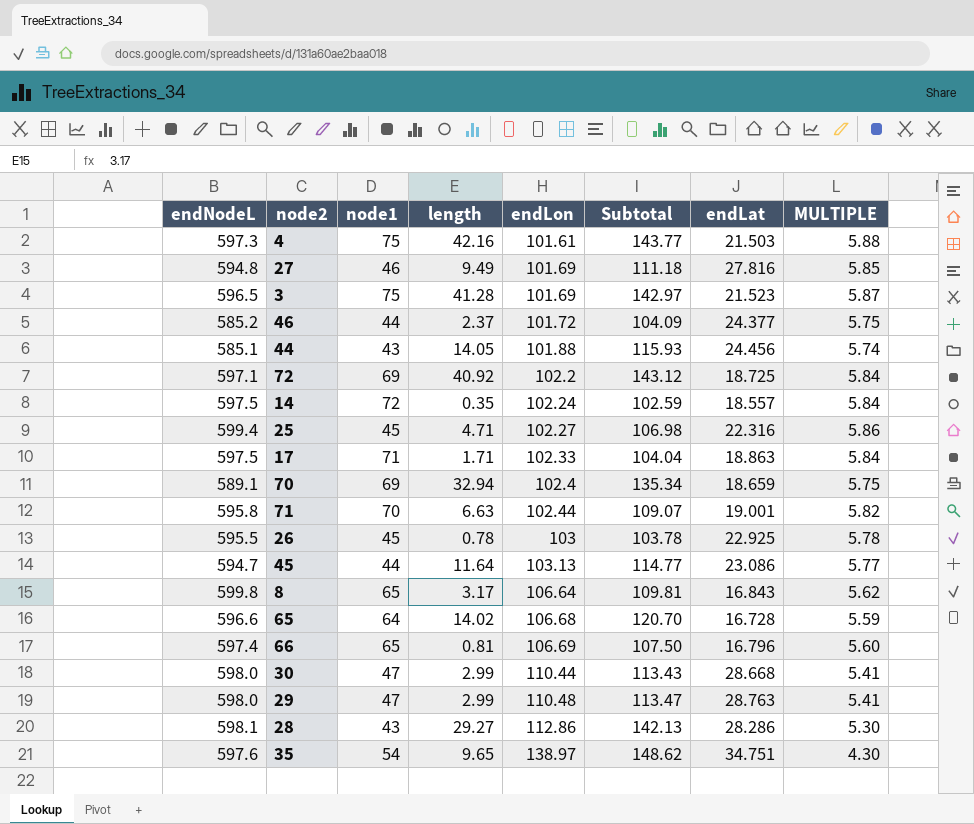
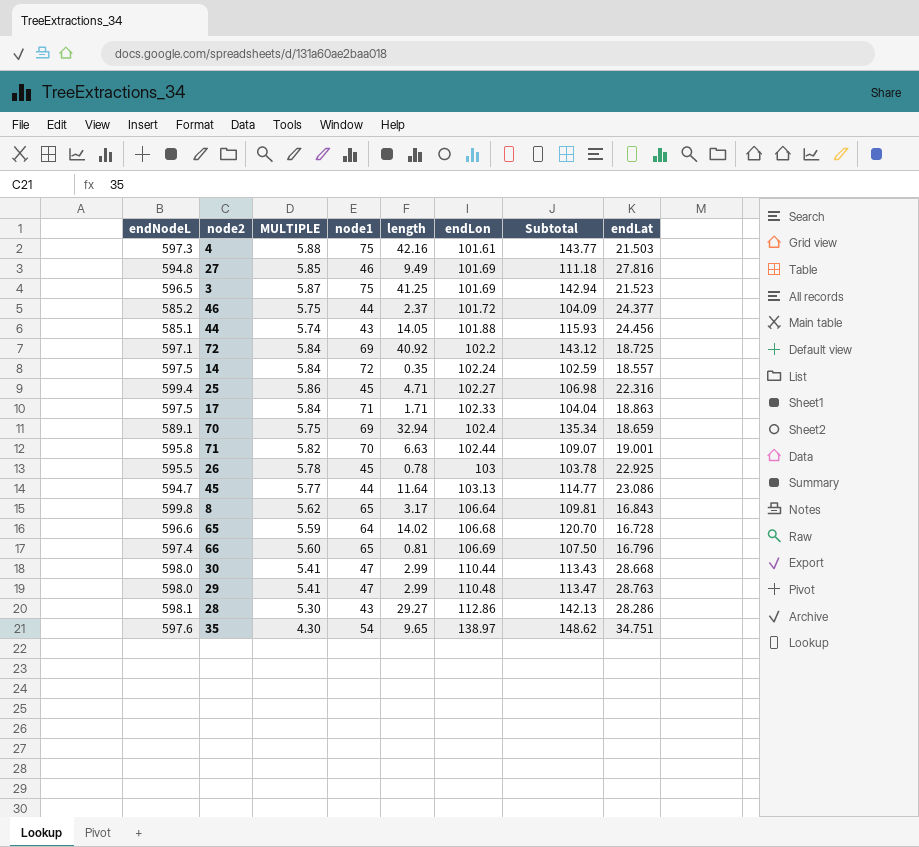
column MULTIPLE | position: 8 -> 3
3 | length: 41.28 -> 41.25
3 | Subtotal: 142.97 -> 142.94

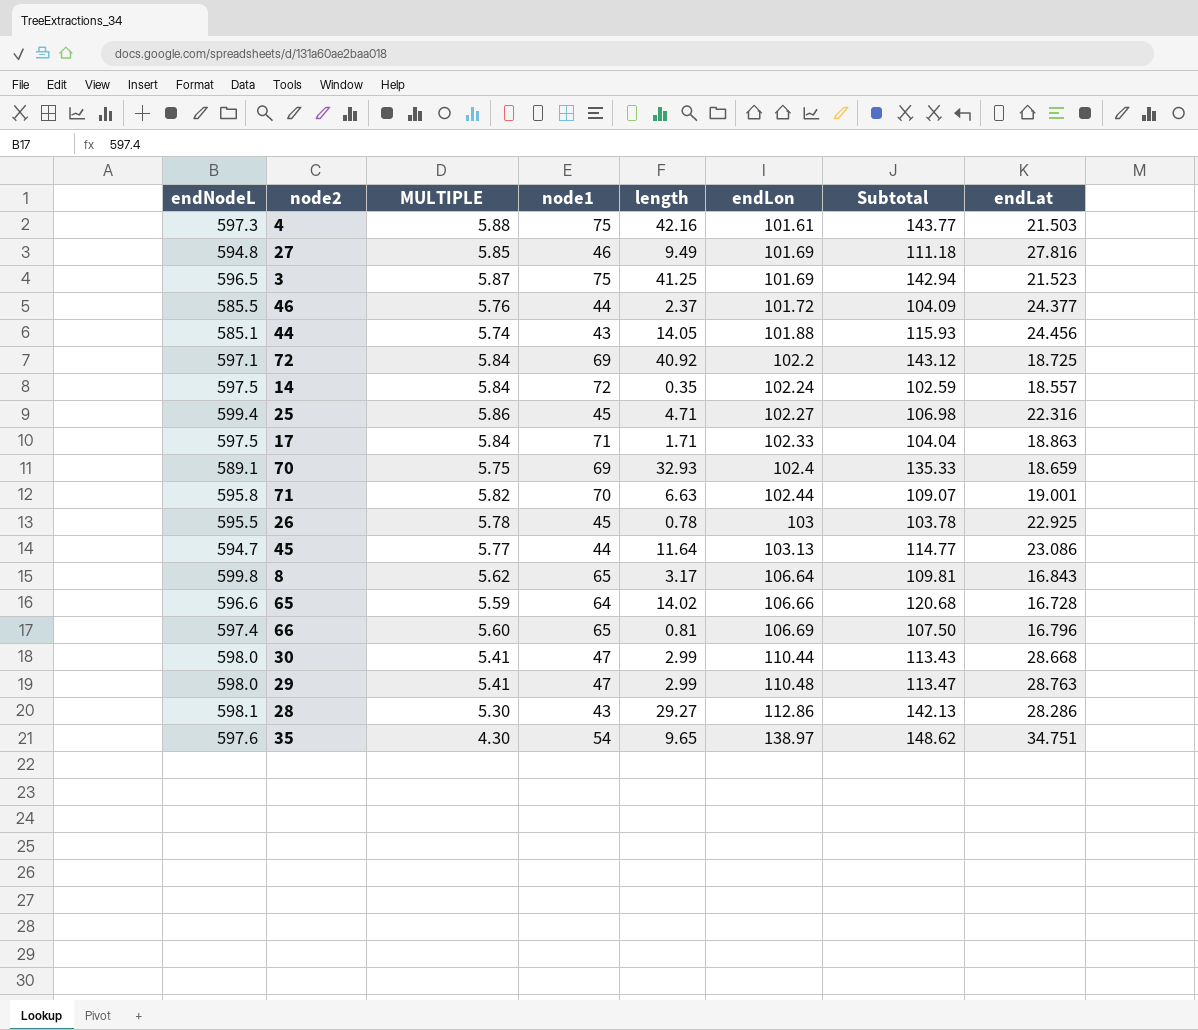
46 | endNodeL: 585.2 -> 585.5
46 | MULTIPLE: 5.75 -> 5.76
70 | length: 32.94 -> 32.93
70 | Subtotal: 135.34 -> 135.33
65 | endLon: 106.68 -> 106.66
65 | Subtotal: 120.70 -> 120.68

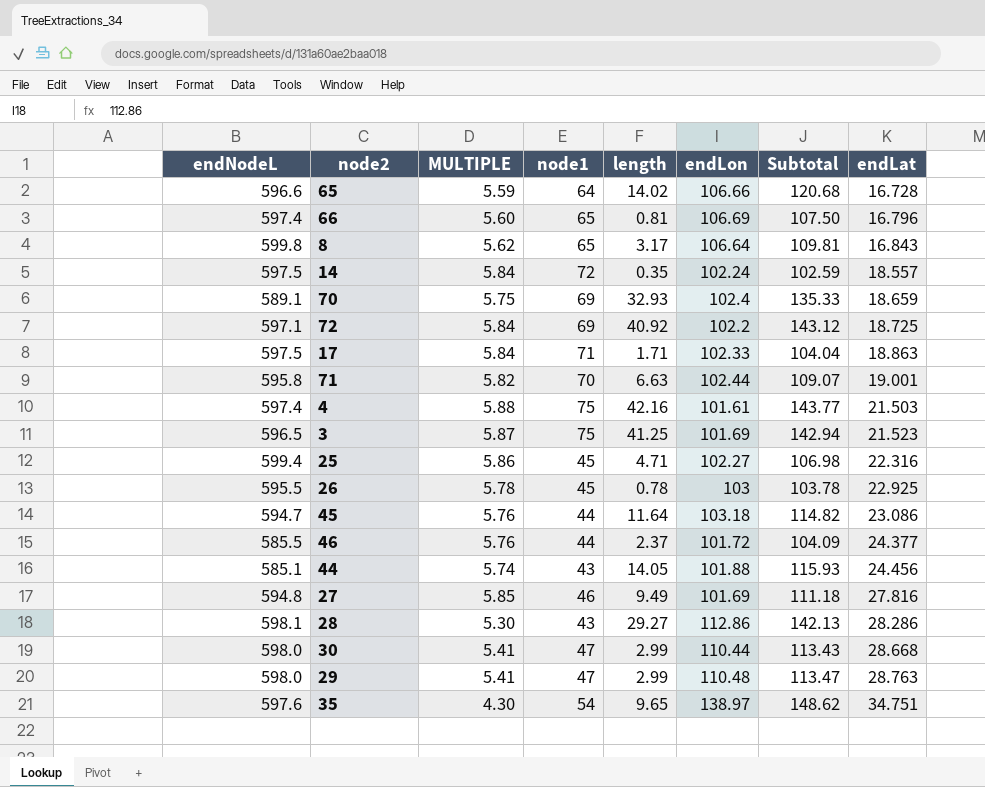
row order: endLon ascending -> endLat ascending
4 | endNodeL: 597.3 -> 597.4
45 | MULTIPLE: 5.77 -> 5.76
45 | endLon: 103.13 -> 103.18
45 | Subtotal: 114.77 -> 114.82

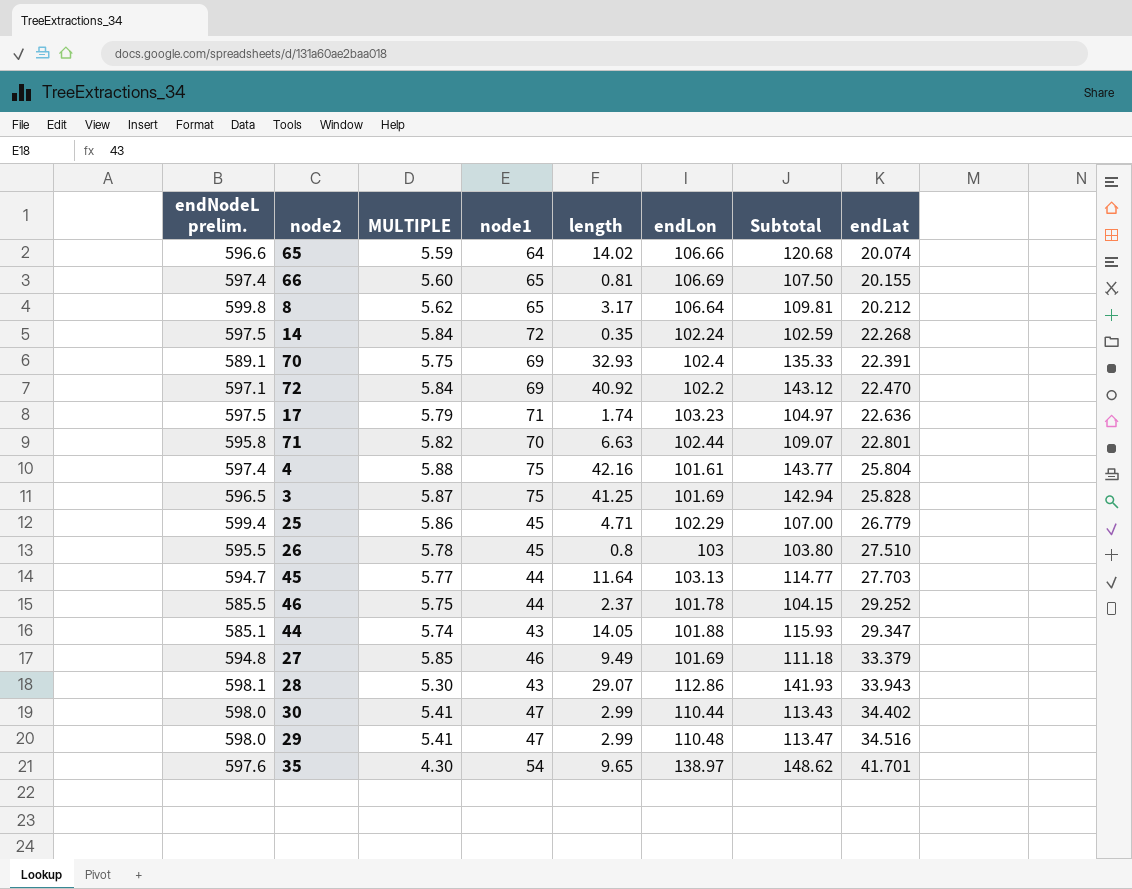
column name: endNodeL -> endNodeL prelim.
65 | endLat: 16.728 -> 20.074
66 | endLat: 16.796 -> 20.155
8 | endLat: 16.843 -> 20.212
14 | endLat: 18.557 -> 22.268
70 | endLat: 18.659 -> 22.391
72 | endLat: 18.725 -> 22.470
17 | MULTIPLE: 5.84 -> 5.79
17 | length: 1.71 -> 1.74
17 | endLon: 102.33 -> 103.23
17 | Subtotal: 104.04 -> 104.97
17 | endLat: 18.863 -> 22.636
71 | endLat: 19.001 -> 22.801
4 | endLat: 21.503 -> 25.804
3 | endLat: 21.523 -> 25.828
25 | endLon: 102.27 -> 102.29
25 | Subtotal: 106.98 -> 107.00
25 | endLat: 22.316 -> 26.779
26 | length: 0.78 -> 0.8
26 | Subtotal: 103.78 -> 103.80
26 | endLat: 22.925 -> 27.510
45 | MULTIPLE: 5.76 -> 5.77
45 | endLon: 103.18 -> 103.13
45 | Subtotal: 114.82 -> 114.77
45 | endLat: 23.086 -> 27.703
46 | MULTIPLE: 5.76 -> 5.75
46 | endLon: 101.72 -> 101.78
46 | Subtotal: 104.09 -> 104.15
46 | endLat: 24.377 -> 29.252
44 | endLat: 24.456 -> 29.347
27 | endLat: 27.816 -> 33.379
28 | length: 29.27 -> 29.07
28 | Subtotal: 142.13 -> 141.93
28 | endLat: 28.286 -> 33.943
30 | endLat: 28.668 -> 34.402
29 | endLat: 28.763 -> 34.516
35 | endLat: 34.751 -> 41.701

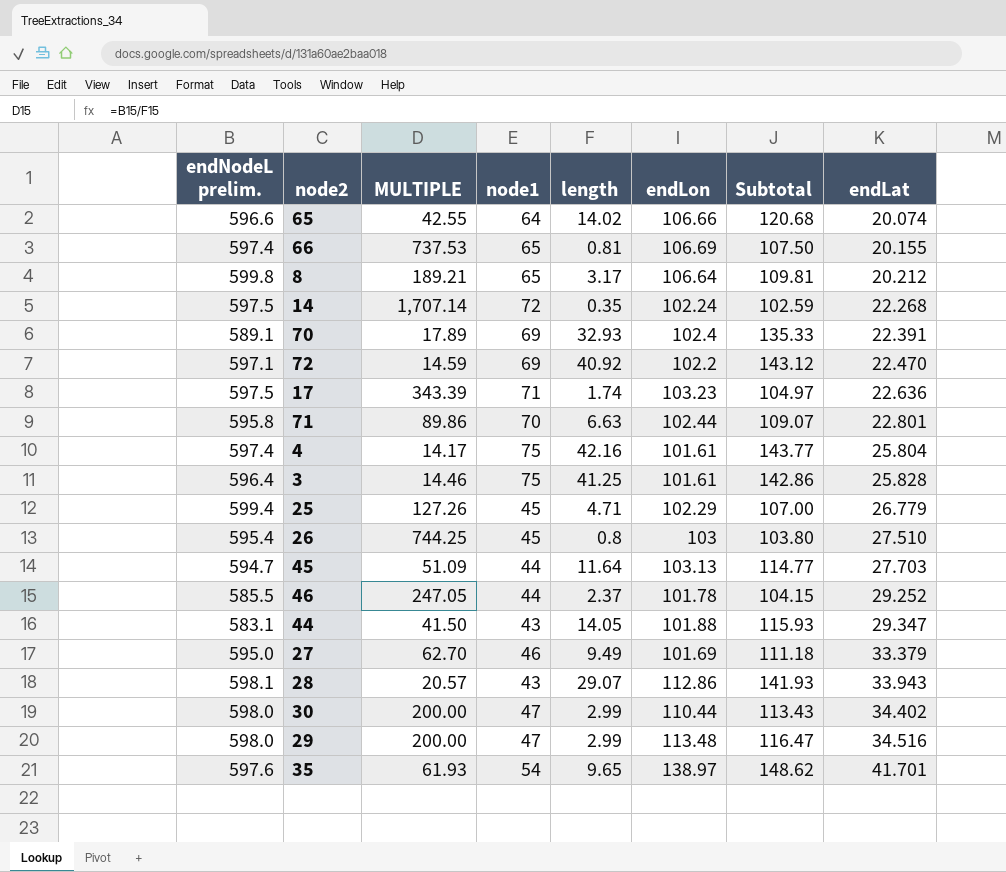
column MULTIPLE | formula: [endNodeL prelim.] / [endLon] -> [endNodeL prelim.] / [length]
3 | endNodeL prelim.: 596.5 -> 596.4
3 | endLon: 101.69 -> 101.61
3 | Subtotal: 142.94 -> 142.86
26 | endNodeL prelim.: 595.5 -> 595.4
44 | endNodeL prelim.: 585.1 -> 583.1
27 | endNodeL prelim.: 594.8 -> 595.0
29 | endLon: 110.48 -> 113.48
29 | Subtotal: 113.47 -> 116.47

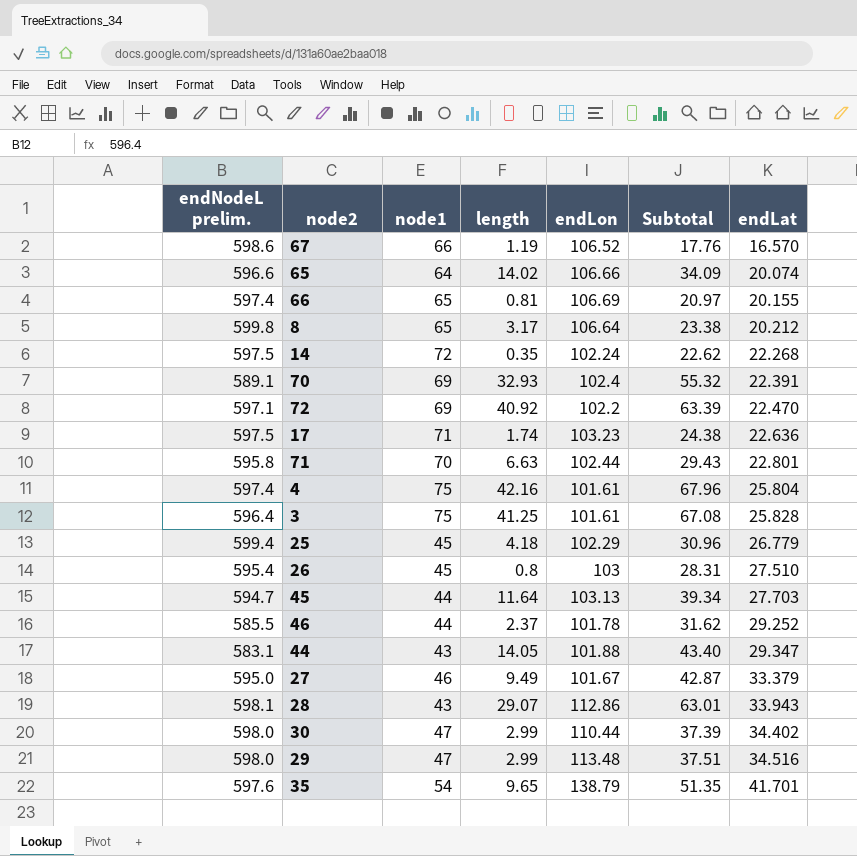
column MULTIPLE | formula: [endNodeL prelim.] / [length] -> none
column Subtotal | formula: [length] + [endLon] -> [length] + [endLat]
row 67: none -> 598.6 | 66 | 1.19 | 106.52 | 17.76 | 16.570
25 | length: 4.71 -> 4.18
27 | endLon: 101.69 -> 101.67
35 | endLon: 138.97 -> 138.79

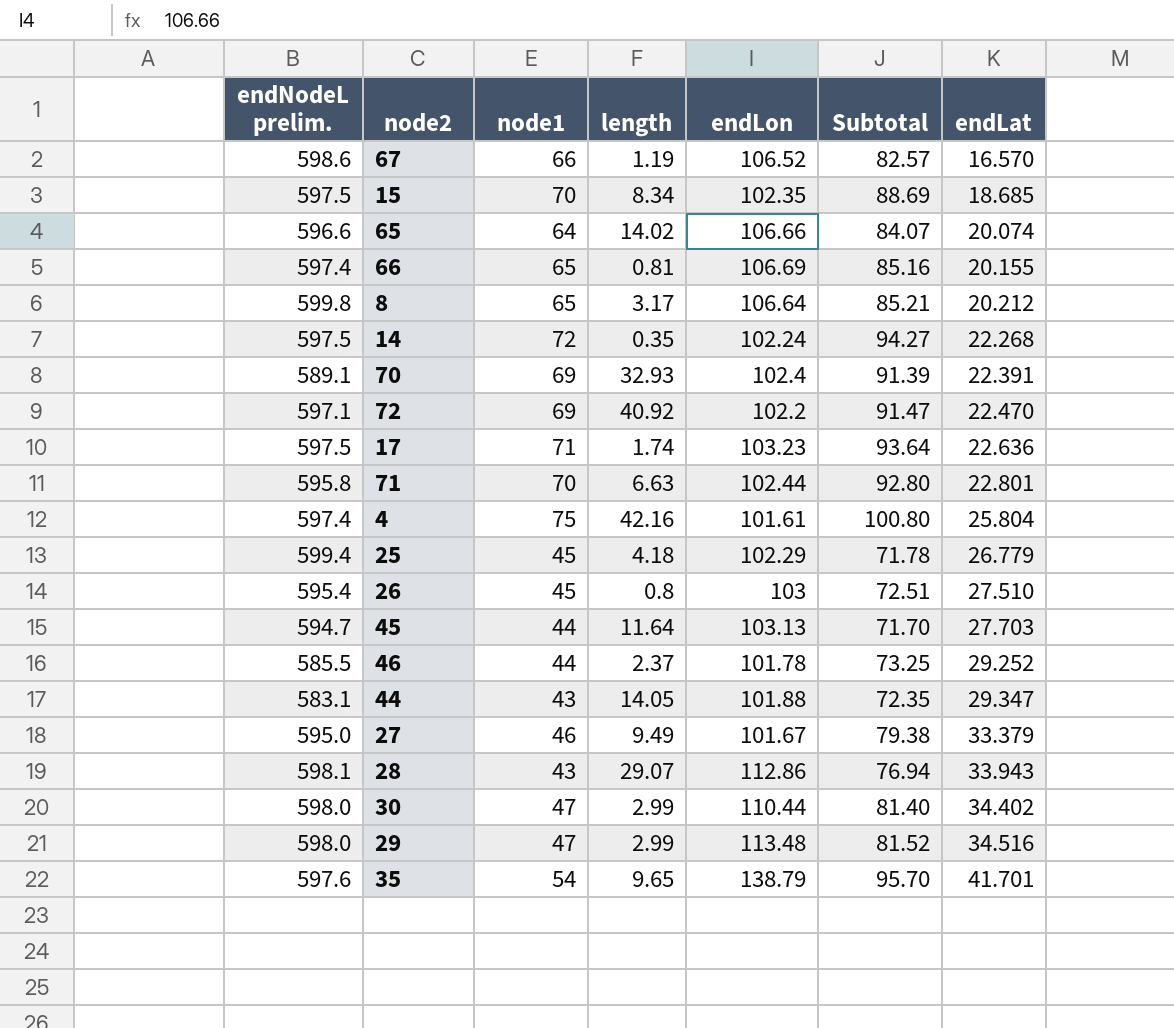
column Subtotal | formula: [length] + [endLat] -> [node1] + [endLat]
row 3: 596.4 | 75 | 41.25 | 101.61 | 67.08 | 25.828 -> none
row 15: none -> 597.5 | 70 | 8.34 | 102.35 | 88.69 | 18.685

